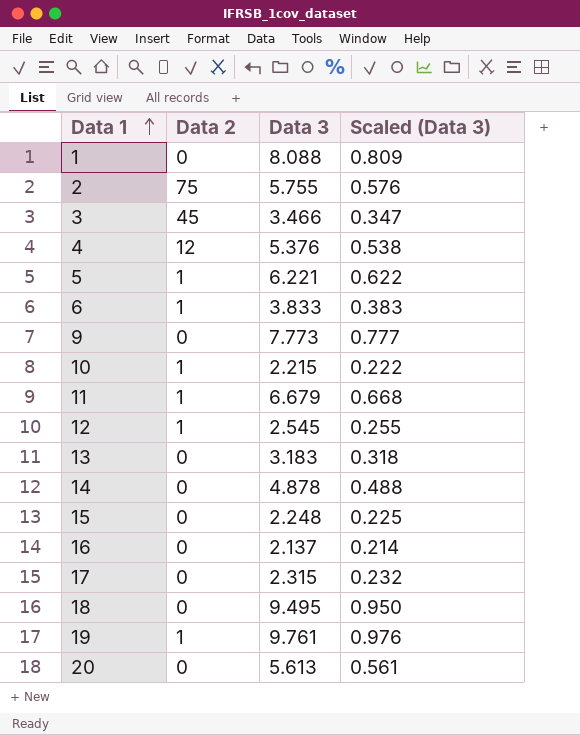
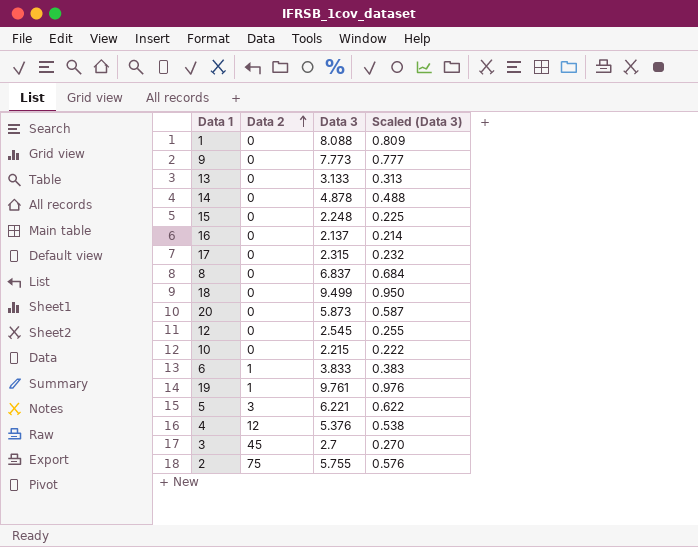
row order: Data 1 ascending -> Data 2 ascending
row 11: 1 | 6.679 | 0.668 -> none
13 | Data 3: 3.183 -> 3.133
13 | Scaled (Data 3): 0.318 -> 0.313
row 8: none -> 0 | 6.837 | 0.684
18 | Data 3: 9.495 -> 9.499
20 | Data 3: 5.613 -> 5.873
20 | Scaled (Data 3): 0.561 -> 0.587
12 | Data 2: 1 -> 0
10 | Data 2: 1 -> 0
5 | Data 2: 1 -> 3
3 | Data 3: 3.466 -> 2.7
3 | Scaled (Data 3): 0.347 -> 0.270

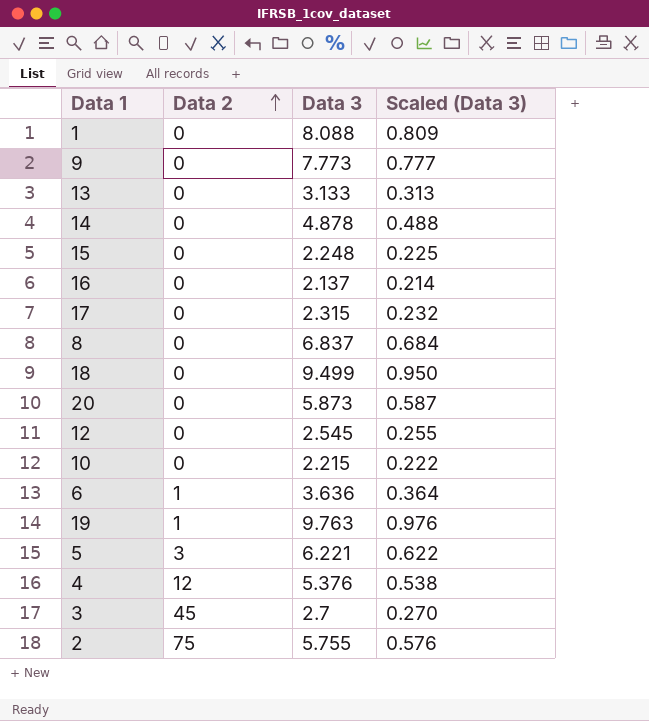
6 | Data 3: 3.833 -> 3.636
6 | Scaled (Data 3): 0.383 -> 0.364
19 | Data 3: 9.761 -> 9.763

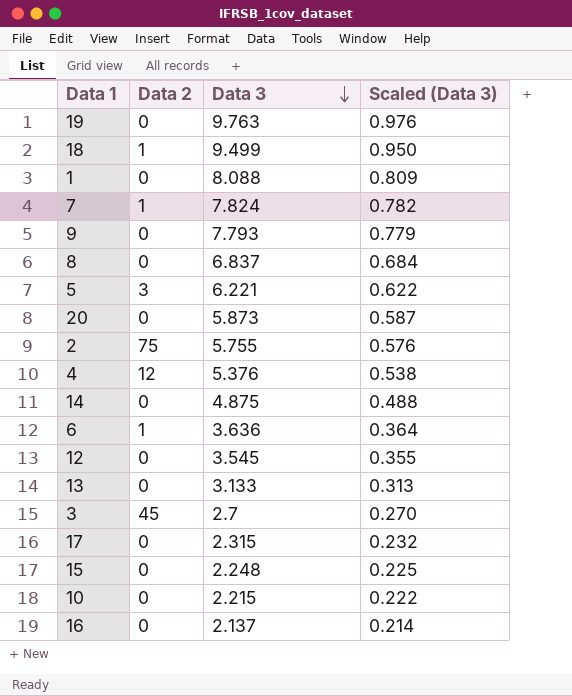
row order: Data 2 ascending -> Data 3 descending
19 | Data 2: 1 -> 0
18 | Data 2: 0 -> 1
row 7: none -> 1 | 7.824 | 0.782
9 | Data 3: 7.773 -> 7.793
9 | Scaled (Data 3): 0.777 -> 0.779
14 | Data 3: 4.878 -> 4.875
12 | Data 3: 2.545 -> 3.545
12 | Scaled (Data 3): 0.255 -> 0.355

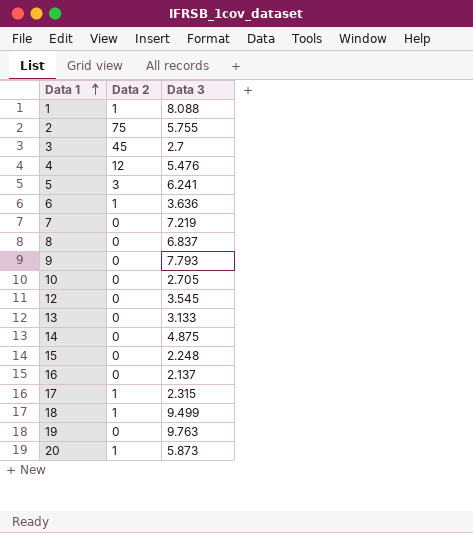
row order: Data 3 descending -> Data 1 ascending
column Scaled (Data 3) | formula: [Data 3] * 0.1 -> none
1 | Data 2: 0 -> 1
4 | Data 3: 5.376 -> 5.476
5 | Data 3: 6.221 -> 6.241
7 | Data 2: 1 -> 0
7 | Data 3: 7.824 -> 7.219
10 | Data 3: 2.215 -> 2.705
17 | Data 2: 0 -> 1
20 | Data 2: 0 -> 1

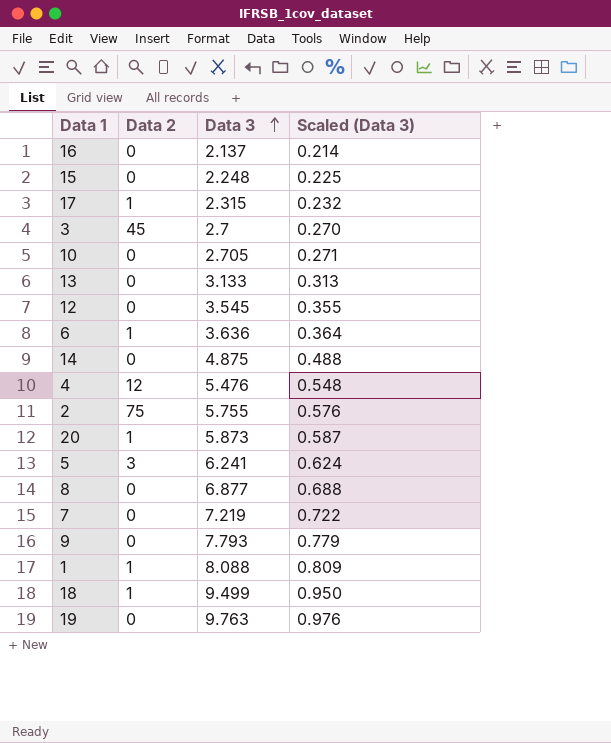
row order: Data 1 ascending -> Data 3 ascending
column Scaled (Data 3) | formula: none -> [Data 3] * 0.1
8 | Data 3: 6.837 -> 6.877

